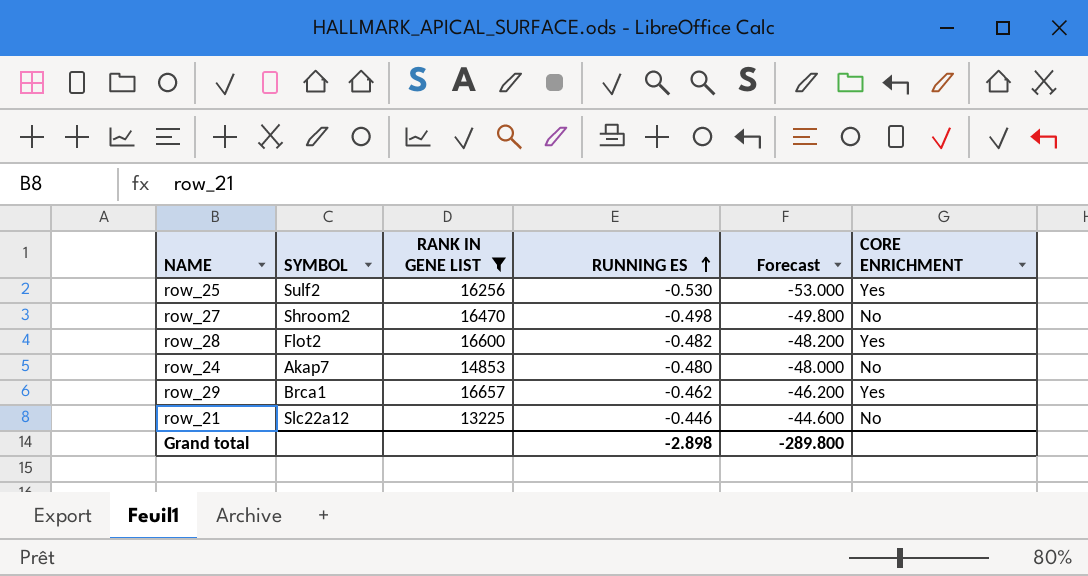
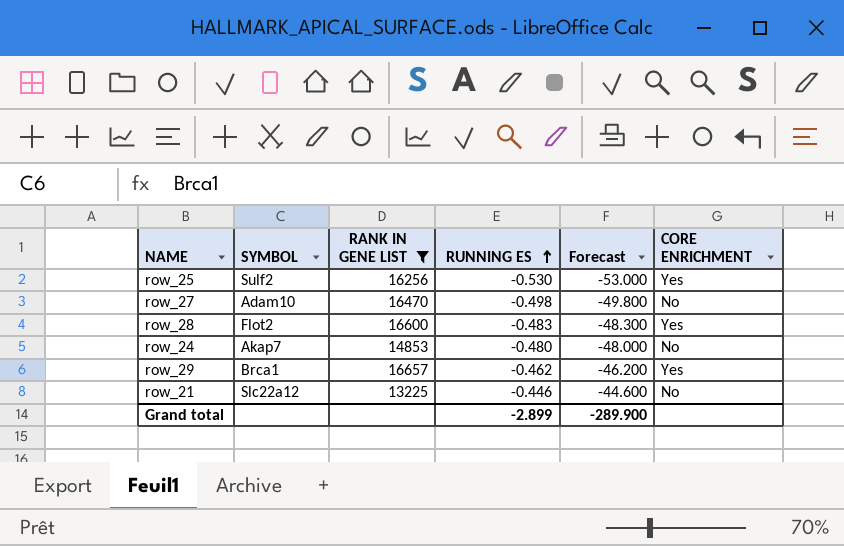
row_27 | SYMBOL: Shroom2 -> Adam10
row_28 | RUNNING ES: -0.482 -> -0.483
row_28 | Forecast: -48.200 -> -48.300
Grand total | RUNNING ES: -2.898 -> -2.899
Grand total | Forecast: -289.800 -> -289.900

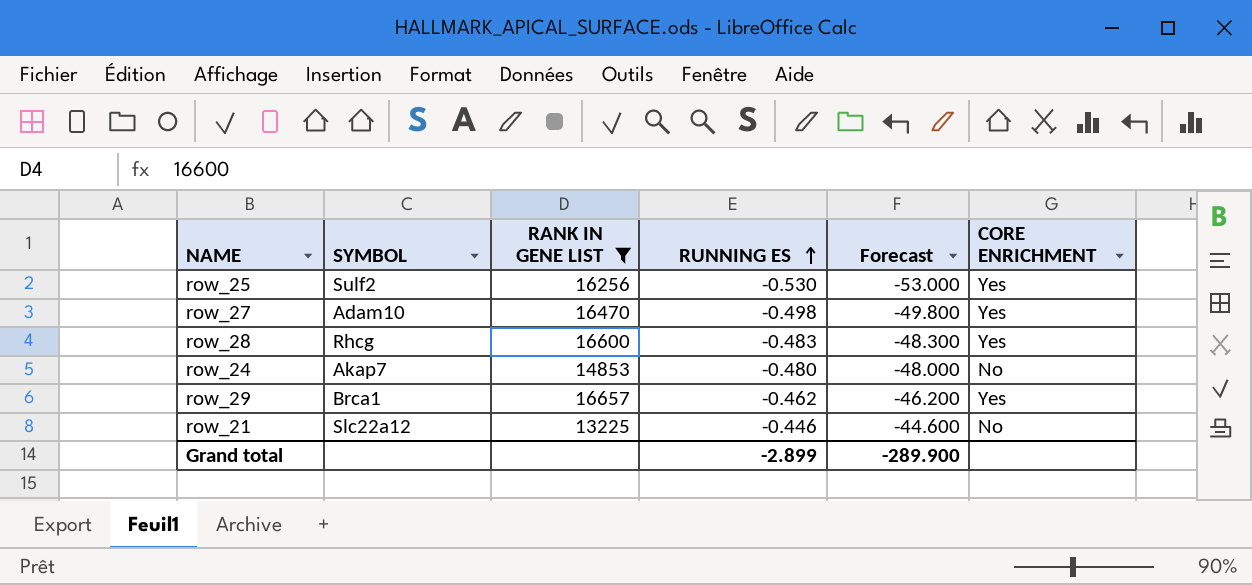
row_27 | CORE ENRICHMENT: No -> Yes
row_28 | SYMBOL: Flot2 -> Rhcg

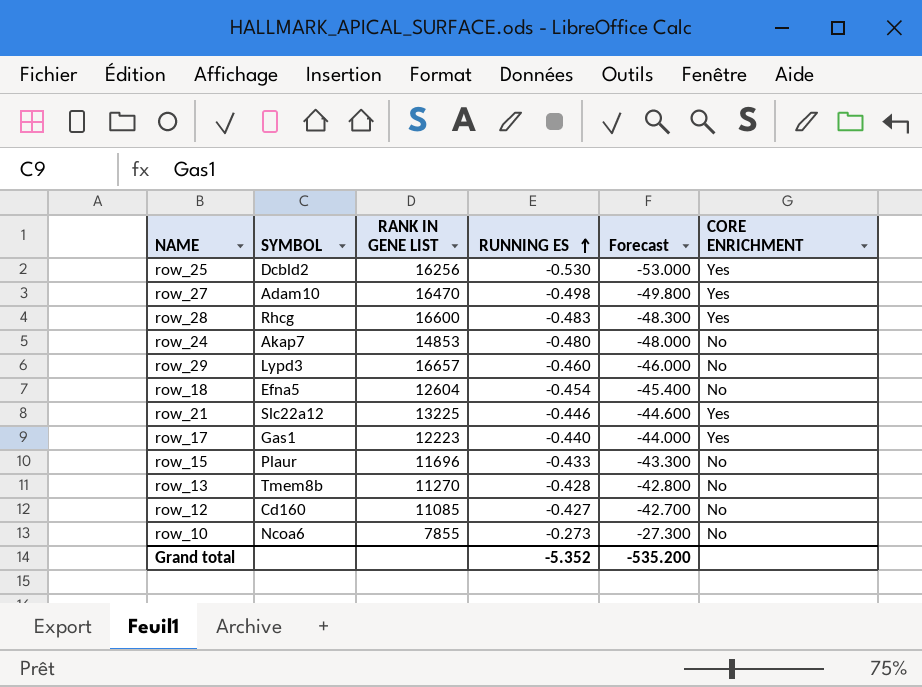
filter: RANK IN GENE LIST >= 13225 -> none
row_25 | SYMBOL: Sulf2 -> Dcbld2
row_29 | SYMBOL: Brca1 -> Lypd3
row_29 | RUNNING ES: -0.462 -> -0.460
row_29 | Forecast: -46.200 -> -46.000
row_29 | CORE ENRICHMENT: Yes -> No
row_21 | CORE ENRICHMENT: No -> Yes
Grand total | RUNNING ES: -2.899 -> -5.352
Grand total | Forecast: -289.900 -> -535.200

